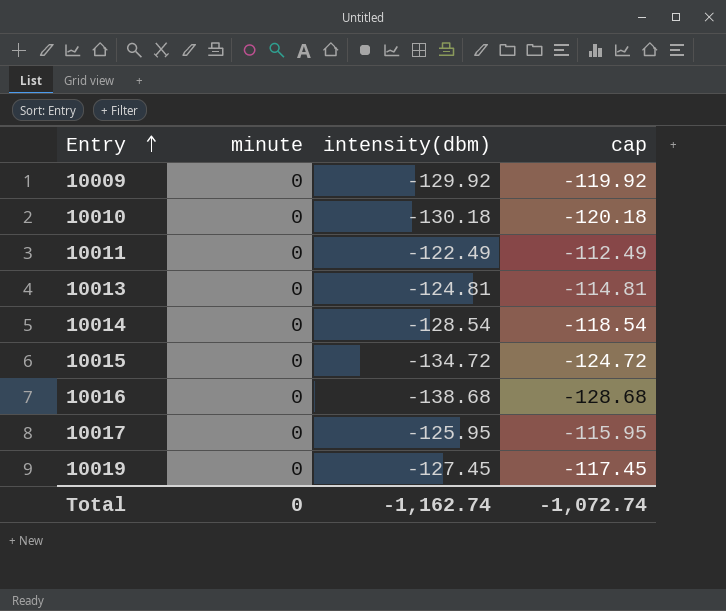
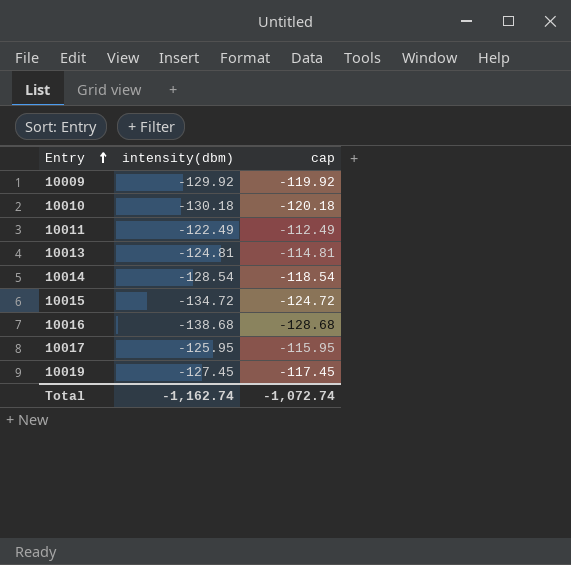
column minute | position: 2 -> none

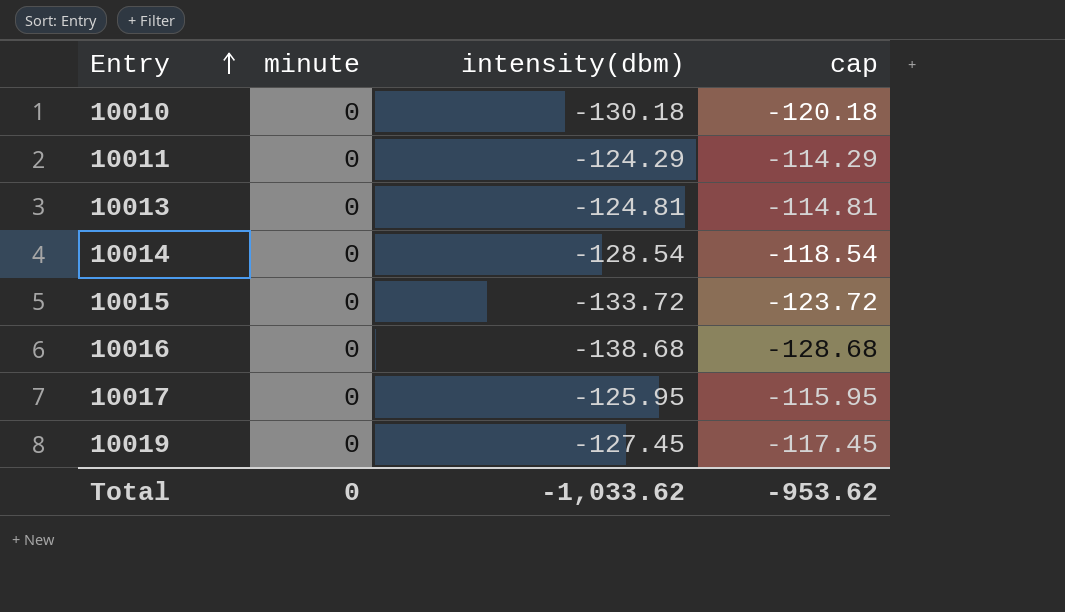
column minute | position: none -> 2
row 10009: -129.92 | -119.92 -> none
10011 | intensity(dbm): -122.49 -> -124.29
10011 | cap: -112.49 -> -114.29
10015 | intensity(dbm): -134.72 -> -133.72
10015 | cap: -124.72 -> -123.72
Total | intensity(dbm): -1,162.74 -> -1,033.62
Total | cap: -1,072.74 -> -953.62

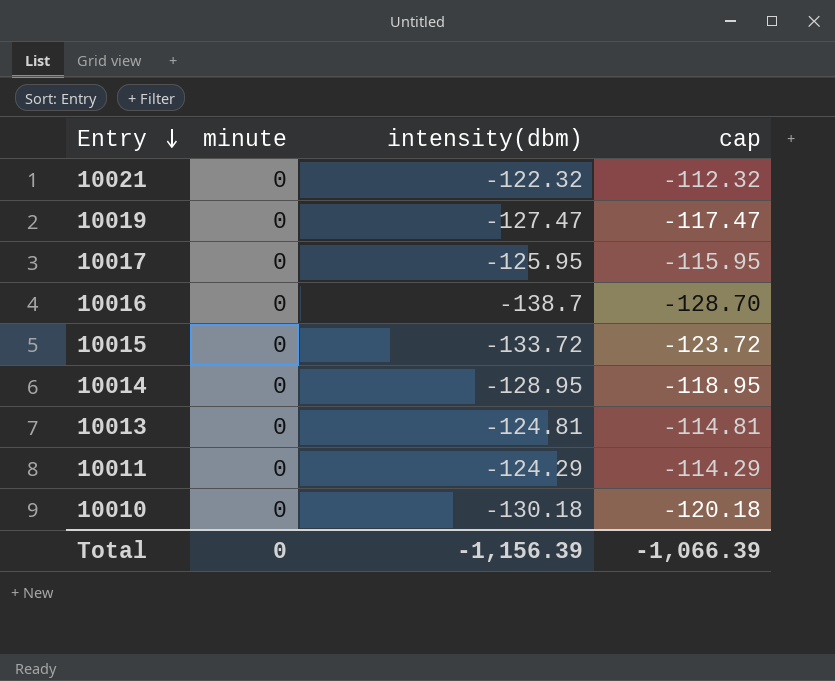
row order: Entry ascending -> Entry descending
row 10021: none -> 0 | -122.32 | -112.32
10019 | intensity(dbm): -127.45 -> -127.47
10019 | cap: -117.45 -> -117.47
10016 | intensity(dbm): -138.68 -> -138.7
10016 | cap: -128.68 -> -128.70
10014 | intensity(dbm): -128.54 -> -128.95
10014 | cap: -118.54 -> -118.95
Total | intensity(dbm): -1,033.62 -> -1,156.39
Total | cap: -953.62 -> -1,066.39

